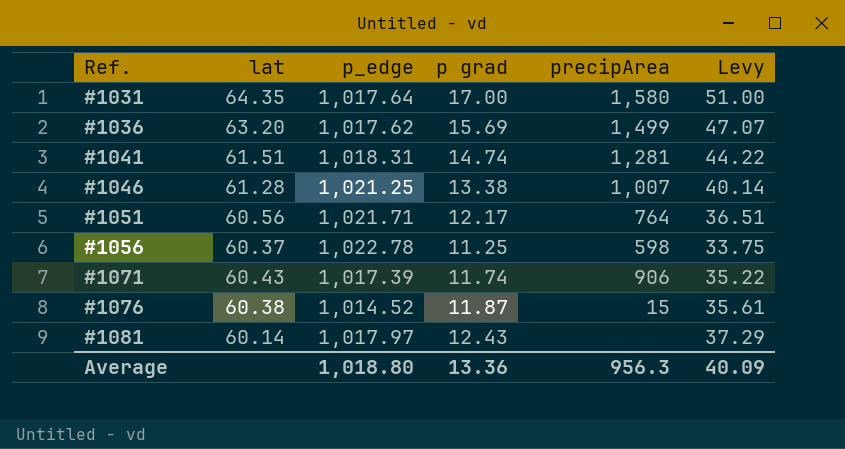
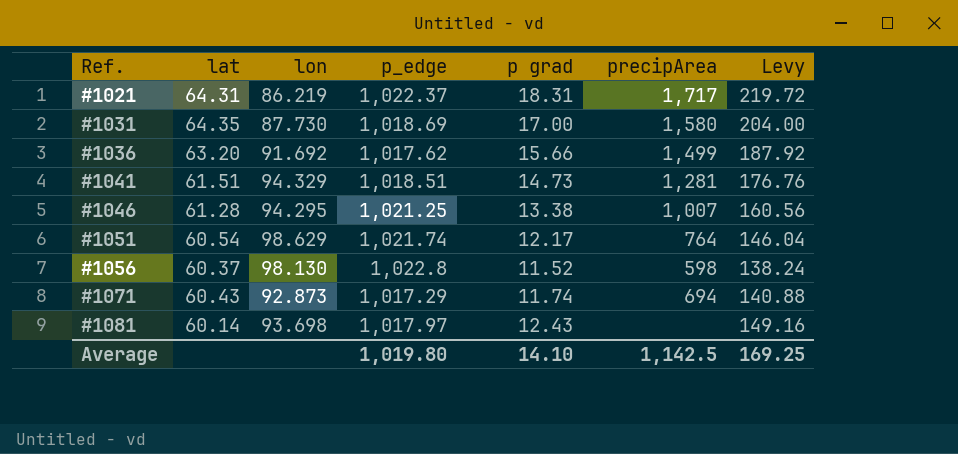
column lon | position: none -> 3
column Levy | formula: [p grad] * 3 -> [p grad] * 12
row #1076: 60.38 | 1,014.52 | 11.87 | 15 | 35.61 -> none
row #1021: none -> 64.31 | 86.219 | 1,022.37 | 18.31 | 1,717 | 219.72
#1031 | p_edge: 1,017.64 -> 1,018.69
#1036 | p grad: 15.69 -> 15.66
#1041 | p_edge: 1,018.31 -> 1,018.51
#1041 | p grad: 14.74 -> 14.73
#1051 | lat: 60.56 -> 60.54
#1051 | p_edge: 1,021.71 -> 1,021.74
#1056 | p_edge: 1,022.78 -> 1,022.8
#1056 | p grad: 11.25 -> 11.52
#1071 | p_edge: 1,017.39 -> 1,017.29
#1071 | precipArea: 906 -> 694
Average | p_edge: 1,018.80 -> 1,019.80
Average | p grad: 13.36 -> 14.10
Average | precipArea: 956.3 -> 1,142.5
Average | Levy: 40.09 -> 169.25

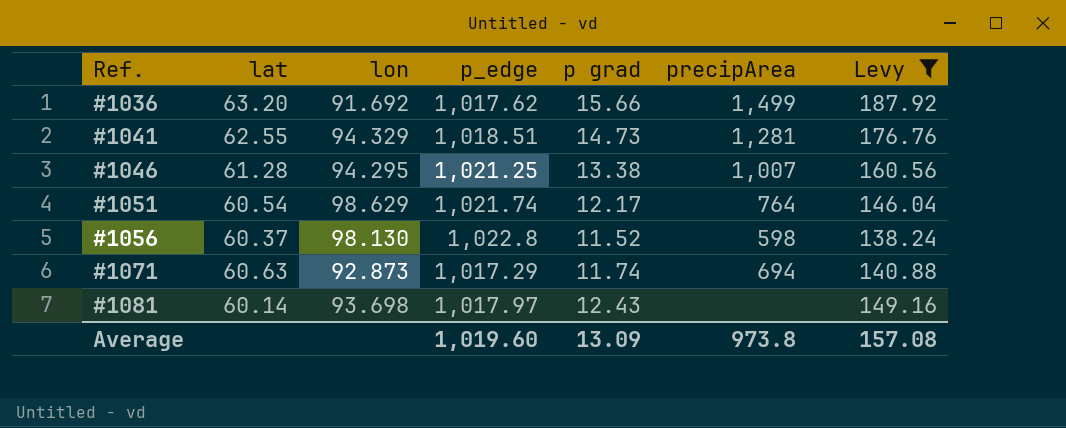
filter: none -> Levy <= 187.92
#1041 | lat: 61.51 -> 62.55
#1071 | lat: 60.43 -> 60.63
Average | p_edge: 1,019.80 -> 1,019.60
Average | p grad: 14.10 -> 13.09
Average | precipArea: 1,142.5 -> 973.8
Average | Levy: 169.25 -> 157.08

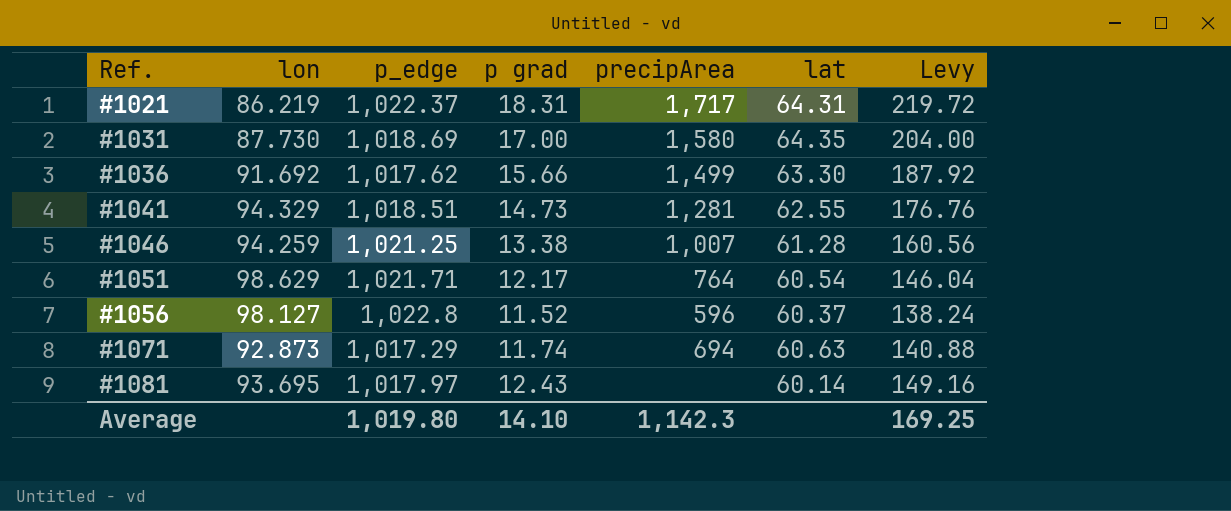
filter: Levy <= 187.92 -> none
column lat | position: 2 -> 6
#1036 | lat: 63.20 -> 63.30
#1046 | lon: 94.295 -> 94.259
#1051 | p_edge: 1,021.74 -> 1,021.71
#1056 | lon: 98.130 -> 98.127
#1056 | precipArea: 598 -> 596
#1081 | lon: 93.698 -> 93.695
Average | p_edge: 1,019.60 -> 1,019.80
Average | p grad: 13.09 -> 14.10
Average | precipArea: 973.8 -> 1,142.3
Average | Levy: 157.08 -> 169.25

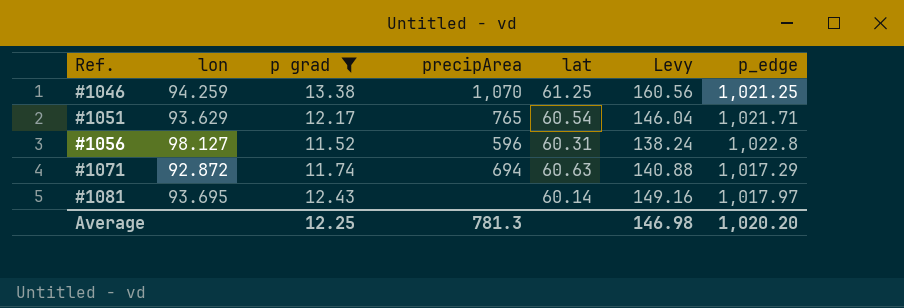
filter: none -> p grad <= 13.38
column p_edge | position: 3 -> 7
#1046 | precipArea: 1,007 -> 1,070
#1046 | lat: 61.28 -> 61.25
#1051 | lon: 98.629 -> 93.629
#1051 | precipArea: 764 -> 765
#1056 | lat: 60.37 -> 60.31
#1071 | lon: 92.873 -> 92.872
Average | p grad: 14.10 -> 12.25
Average | precipArea: 1,142.3 -> 781.3
Average | Levy: 169.25 -> 146.98
Average | p_edge: 1,019.80 -> 1,020.20

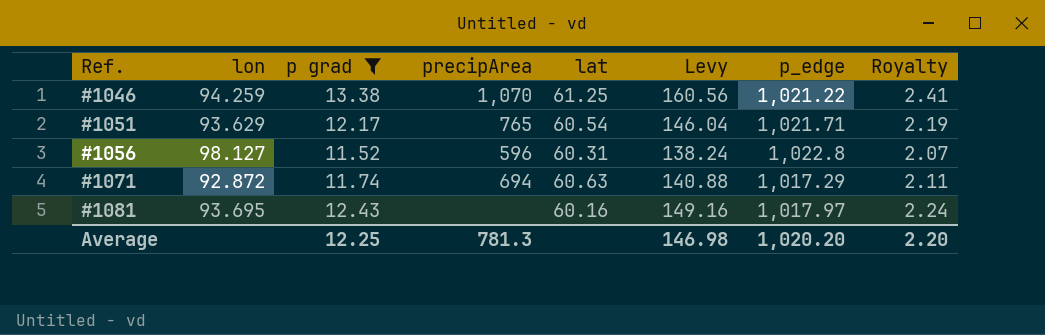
column Royalty | formula: none -> [p grad] * 0.18
#1046 | p_edge: 1,021.25 -> 1,021.22
#1081 | lat: 60.14 -> 60.16

